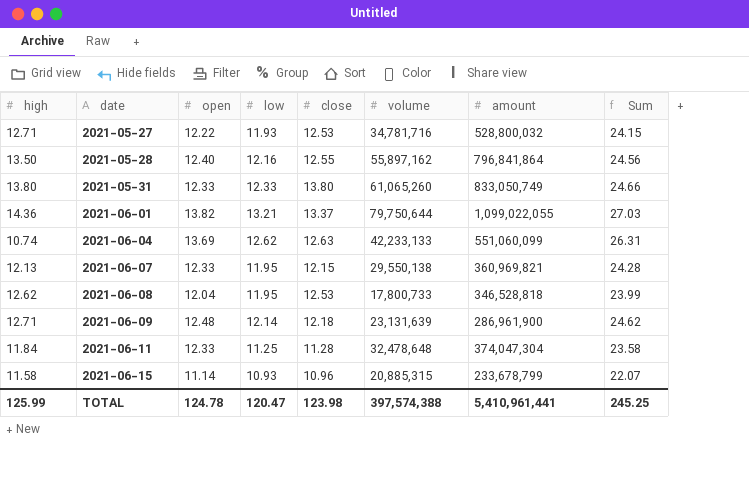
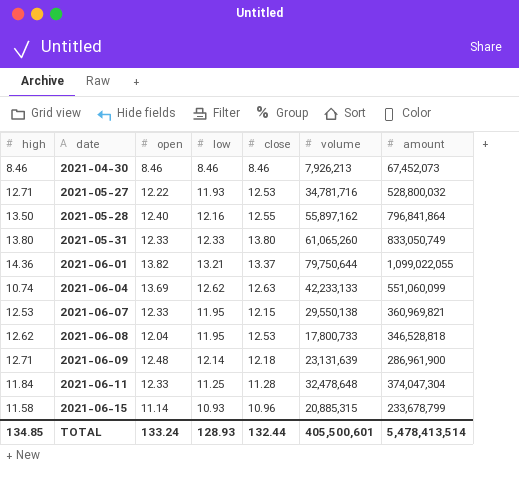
column Sum | formula: [open] + [low] -> none
row 2021-04-30: none -> 8.46 | 8.46 | 8.46 | 8.46 | 7,926,213 | 67,452,073
2021-06-07 | high: 12.13 -> 12.53
TOTAL | high: 125.99 -> 134.85
TOTAL | open: 124.78 -> 133.24
TOTAL | low: 120.47 -> 128.93
TOTAL | close: 123.98 -> 132.44
TOTAL | volume: 397,574,388 -> 405,500,601
TOTAL | amount: 5,410,961,441 -> 5,478,413,514

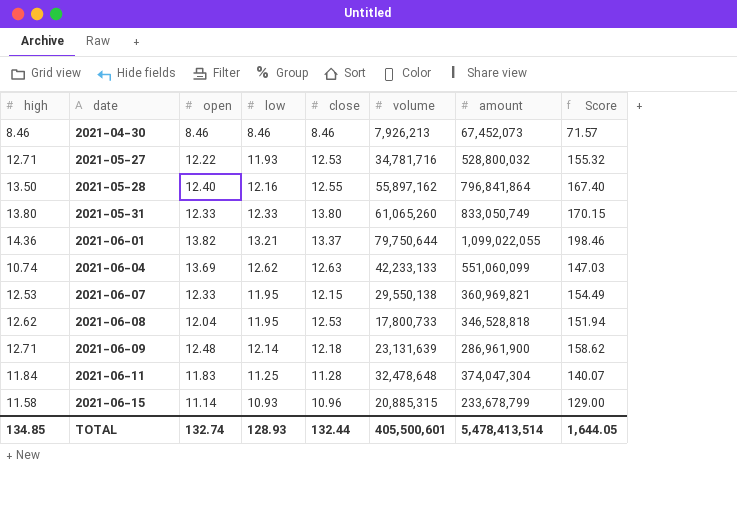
column Score | formula: none -> [high] * [open]
2021-06-11 | open: 12.33 -> 11.83
TOTAL | open: 133.24 -> 132.74

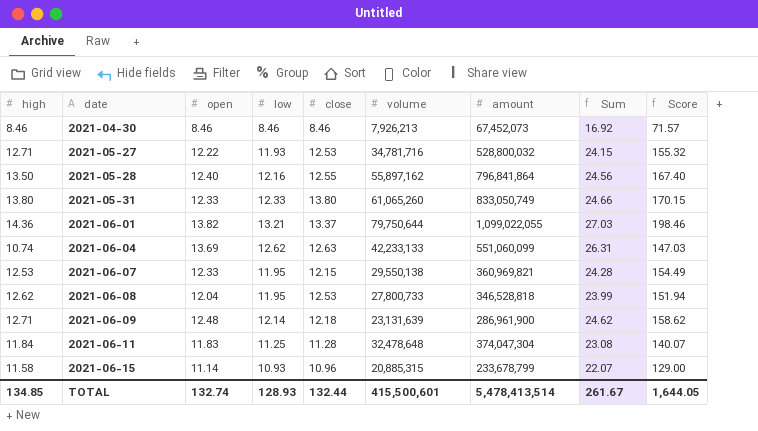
column Sum | formula: none -> [open] + [low]
2021-06-08 | volume: 17,800,733 -> 27,800,733
TOTAL | volume: 405,500,601 -> 415,500,601

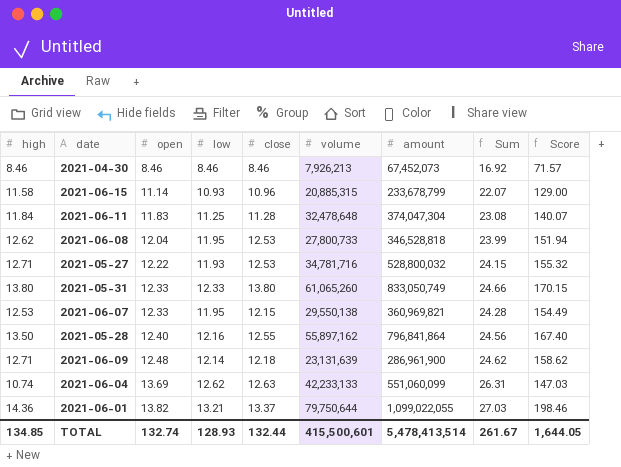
row order: date ascending -> open ascending

